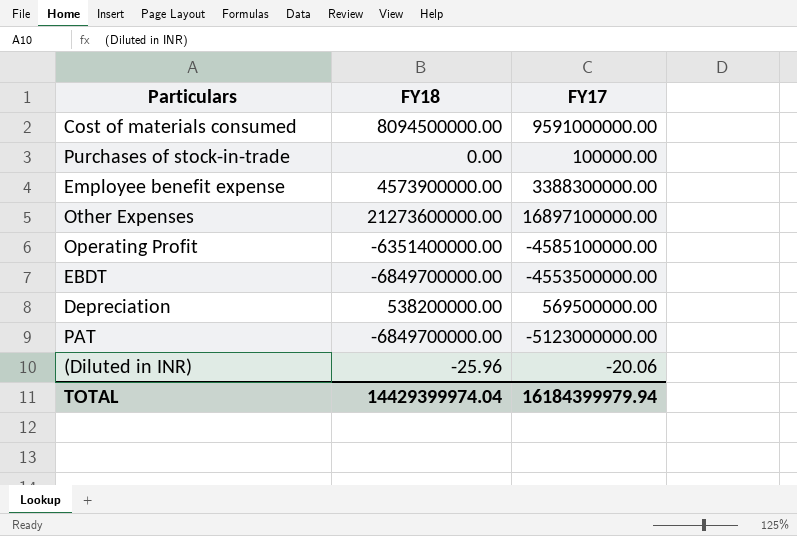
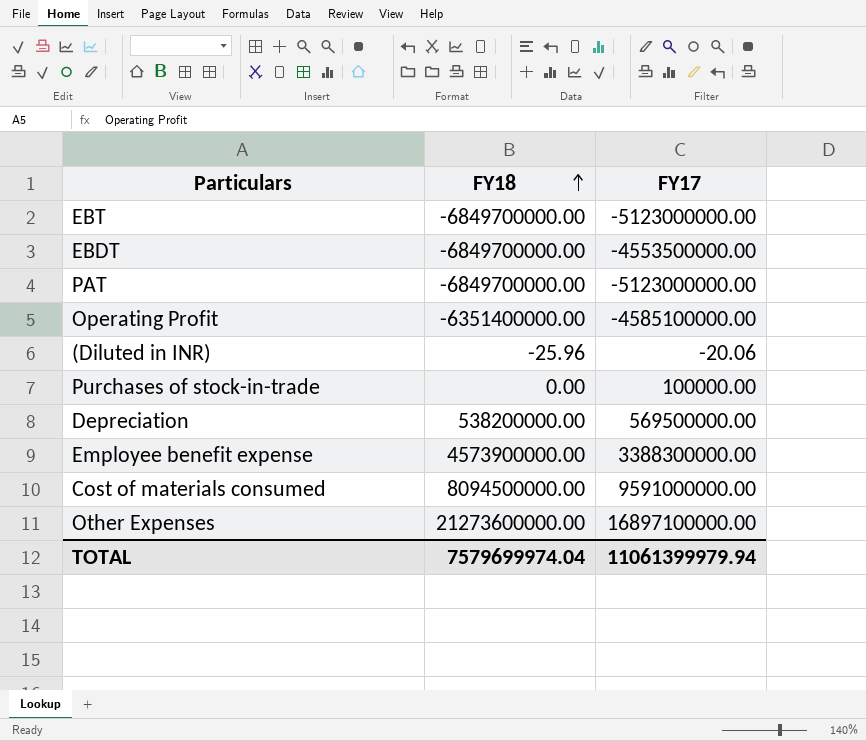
row order: none -> FY18 ascending
row EBT: none -> -6849700000.00 | -5123000000.00
TOTAL | FY18: 14429399974.04 -> 7579699974.04
TOTAL | FY17: 16184399979.94 -> 11061399979.94

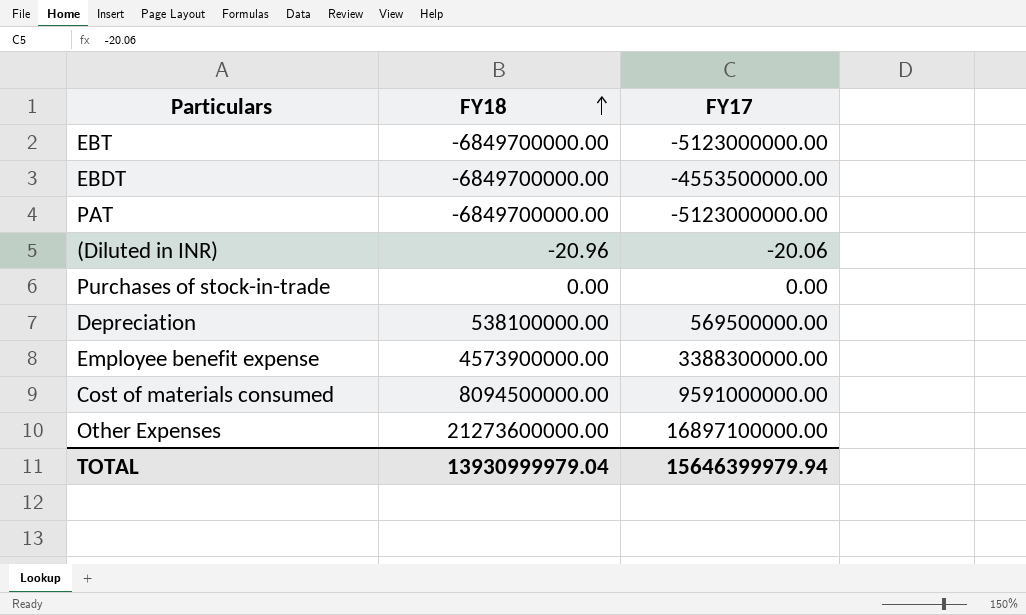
row Operating Profit: -6351400000.00 | -4585100000.00 -> none
(Diluted in INR) | FY18: -25.96 -> -20.96
Purchases of stock-in-trade | FY17: 100000.00 -> 0.00
Depreciation | FY18: 538200000.00 -> 538100000.00
TOTAL | FY18: 7579699974.04 -> 13930999979.04
TOTAL | FY17: 11061399979.94 -> 15646399979.94

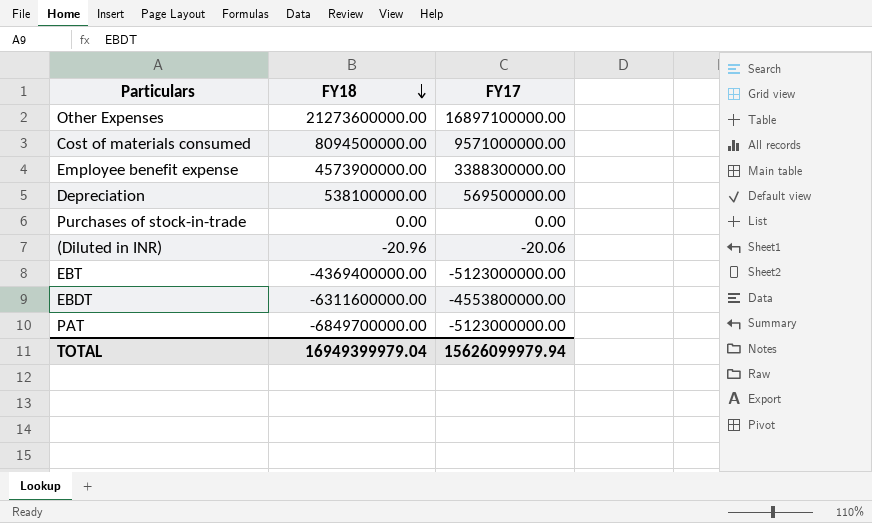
row order: FY18 ascending -> FY18 descending
Cost of materials consumed | FY17: 9591000000.00 -> 9571000000.00
EBT | FY18: -6849700000.00 -> -4369400000.00
EBDT | FY18: -6849700000.00 -> -6311600000.00
EBDT | FY17: -4553500000.00 -> -4553800000.00
TOTAL | FY18: 13930999979.04 -> 16949399979.04
TOTAL | FY17: 15646399979.94 -> 15626099979.94

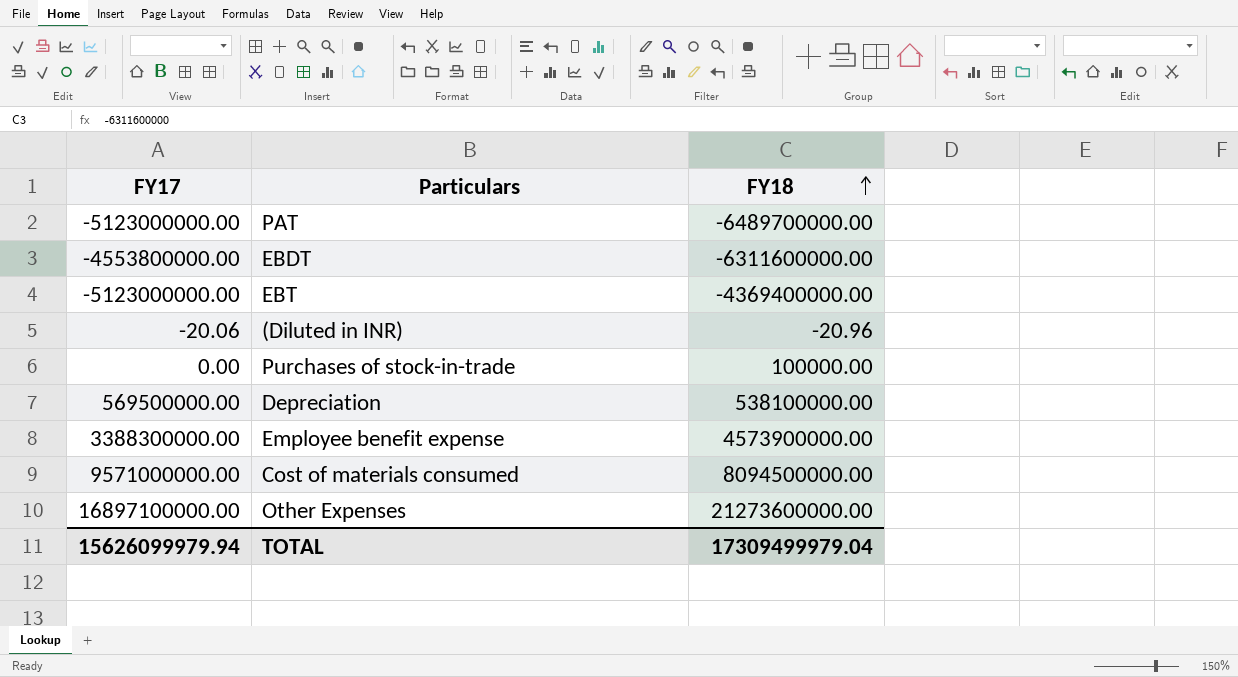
row order: FY18 descending -> FY18 ascending
column FY17 | position: 3 -> 1
PAT | FY18: -6849700000.00 -> -6489700000.00
Purchases of stock-in-trade | FY18: 0.00 -> 100000.00
TOTAL | FY18: 16949399979.04 -> 17309499979.04

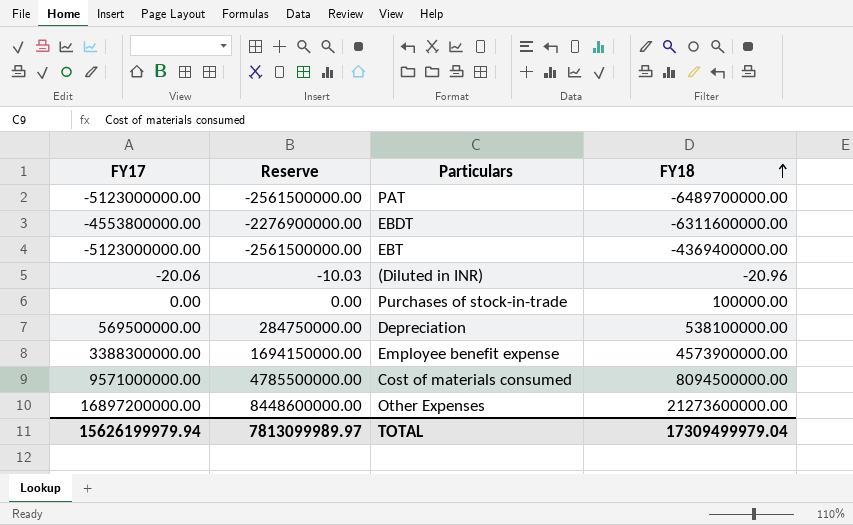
column Reserve | formula: none -> [FY17] * 0.5
Other Expenses | FY17: 16897100000.00 -> 16897200000.00
TOTAL | FY17: 15626099979.94 -> 15626199979.94

